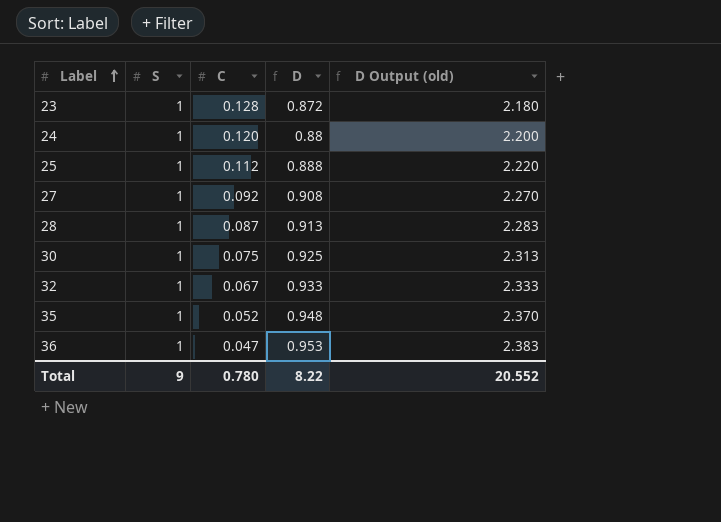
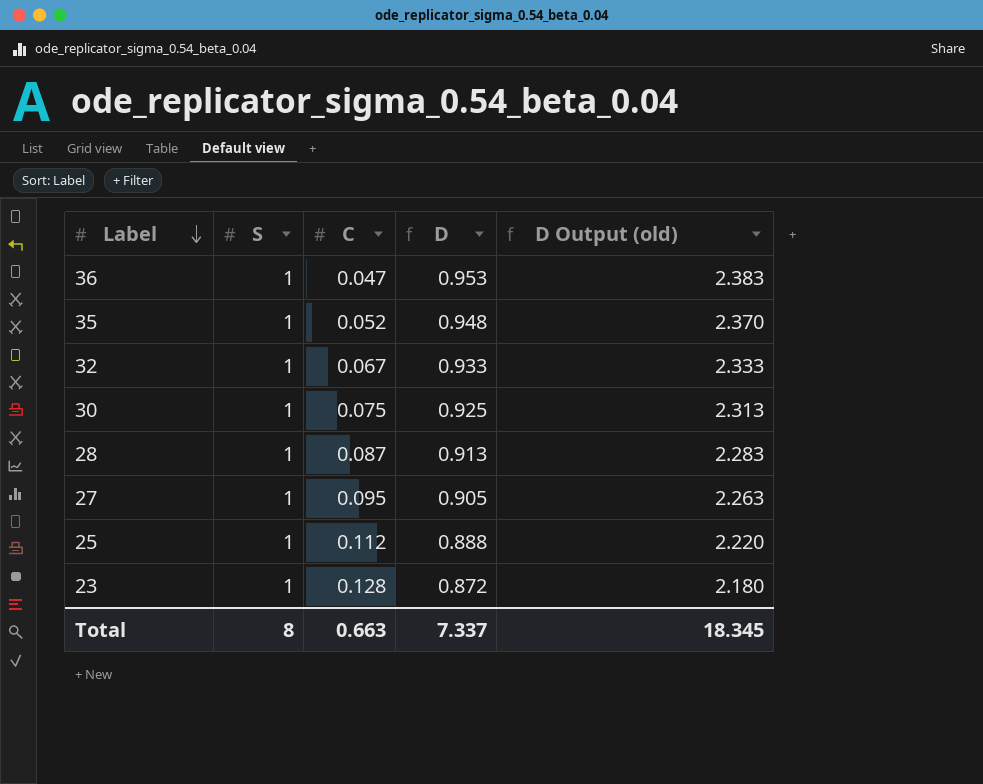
row order: Label ascending -> Label descending
row 24: 1 | 0.120 | 0.88 | 2.200 -> none
27 | C: 0.092 -> 0.095
27 | D: 0.908 -> 0.905
27 | D Output (old): 2.270 -> 2.263
Total | S: 9 -> 8
Total | C: 0.780 -> 0.663
Total | D: 8.22 -> 7.337
Total | D Output (old): 20.552 -> 18.345

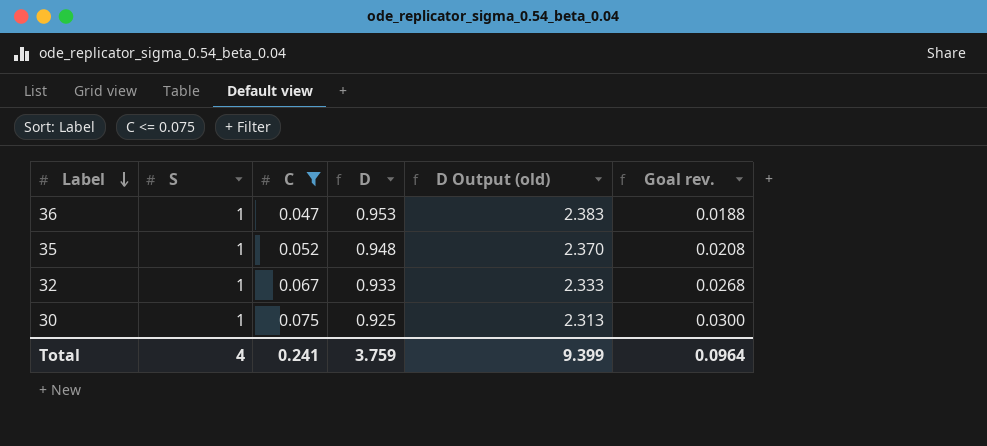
filter: none -> C <= 0.075
column Goal rev. | formula: none -> [C] * 0.4
Total | S: 8 -> 4
Total | C: 0.663 -> 0.241
Total | D: 7.337 -> 3.759
Total | D Output (old): 18.345 -> 9.399

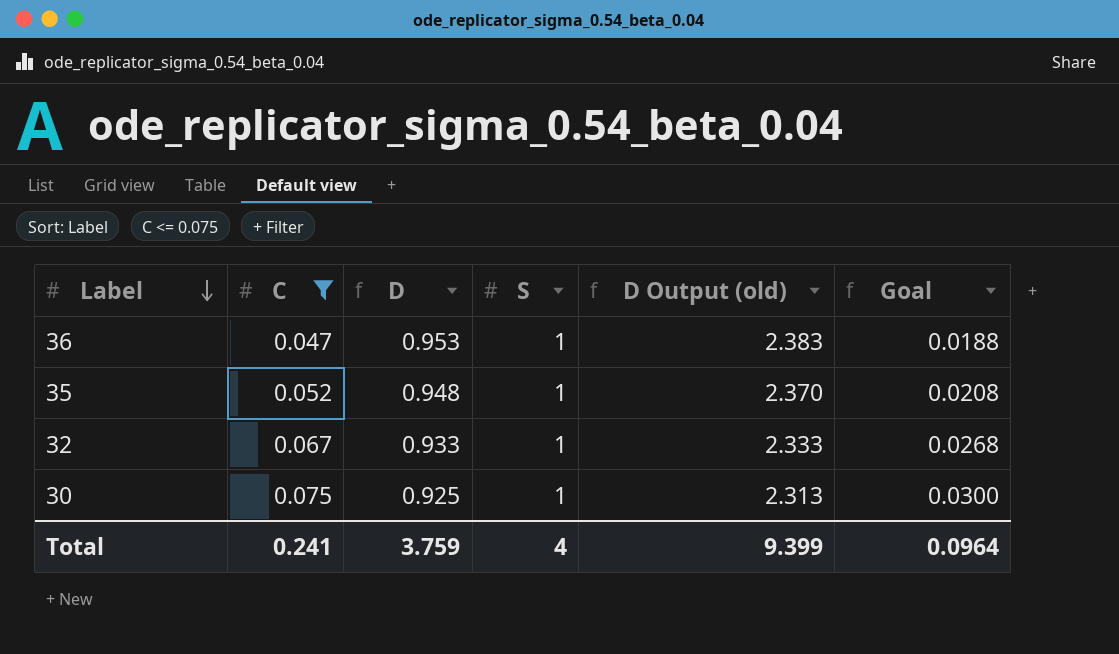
column S | position: 2 -> 4
column name: Goal rev. -> Goal

